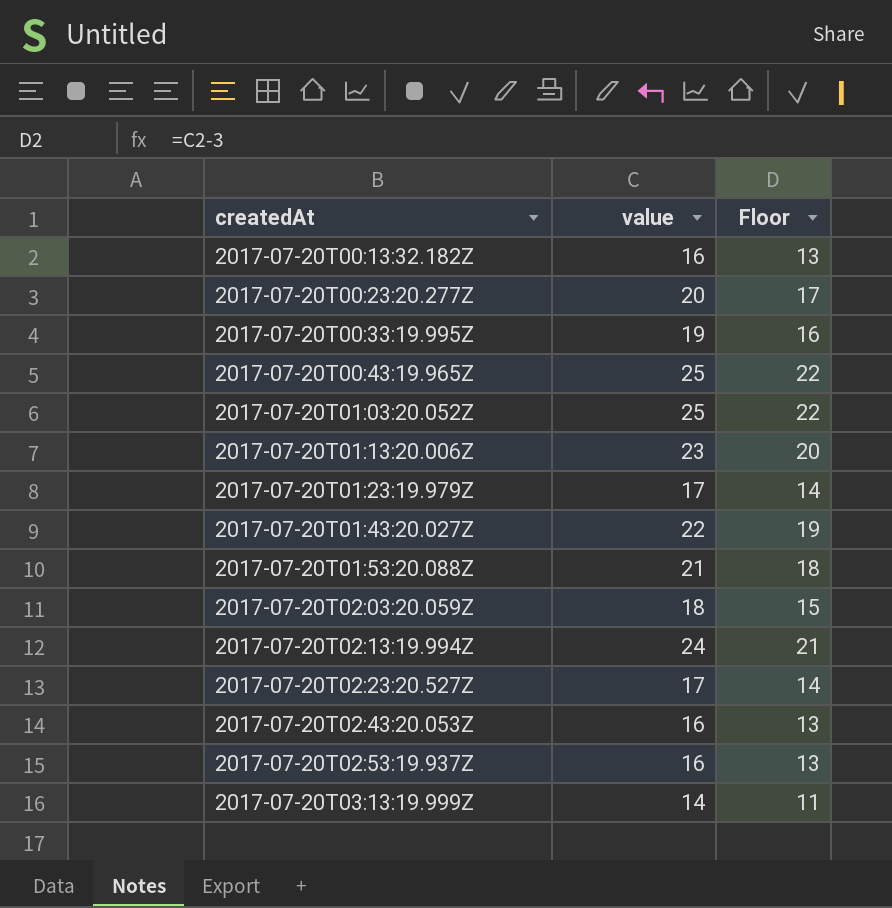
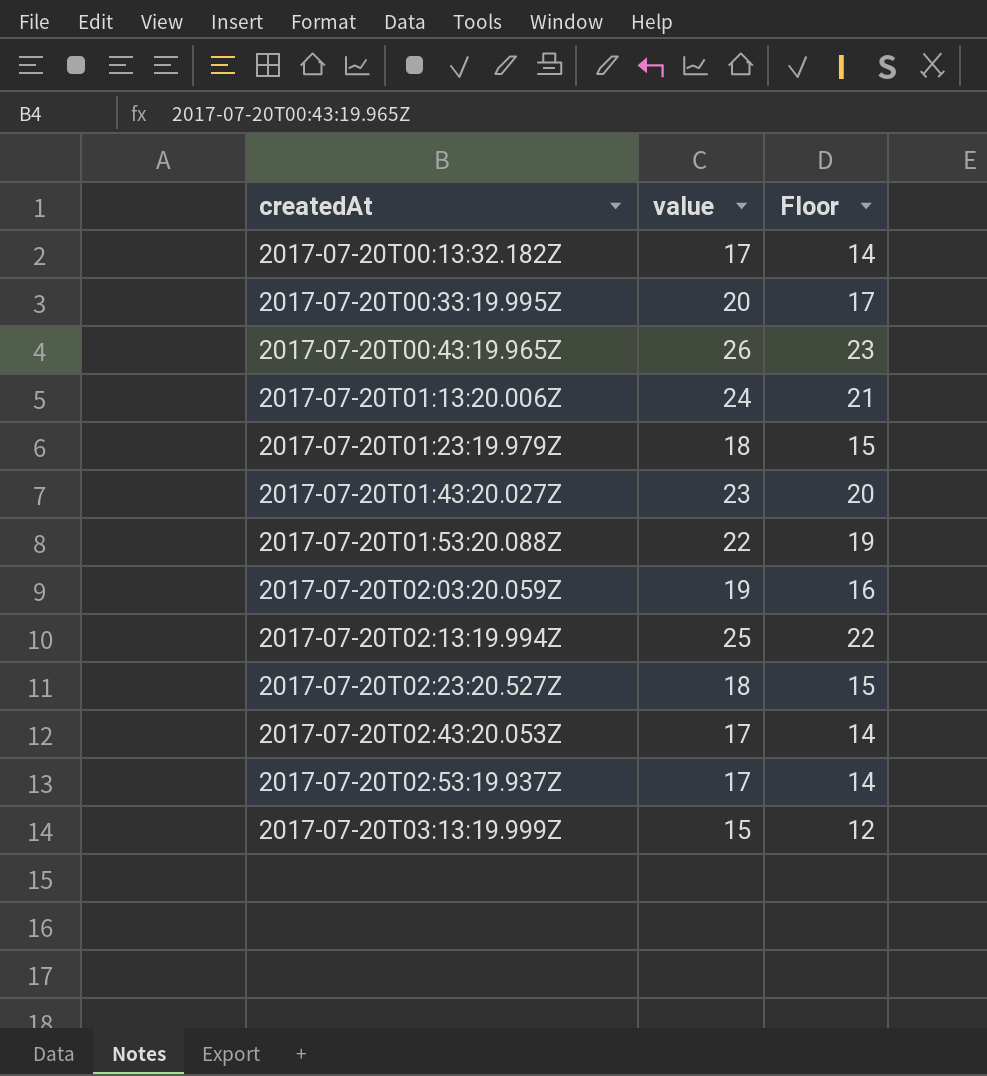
row 2017-07-20T00:23:20.277Z: 20 | 17 -> none
row 2017-07-20T01:03:20.052Z: 25 | 22 -> none
2017-07-20T00:13:32.182Z | value: 16 -> 17
2017-07-20T00:13:32.182Z | Floor: 13 -> 14
2017-07-20T00:33:19.995Z | value: 19 -> 20
2017-07-20T00:33:19.995Z | Floor: 16 -> 17
2017-07-20T00:43:19.965Z | value: 25 -> 26
2017-07-20T00:43:19.965Z | Floor: 22 -> 23
2017-07-20T01:13:20.006Z | value: 23 -> 24
2017-07-20T01:13:20.006Z | Floor: 20 -> 21
2017-07-20T01:23:19.979Z | value: 17 -> 18
2017-07-20T01:23:19.979Z | Floor: 14 -> 15
2017-07-20T01:43:20.027Z | value: 22 -> 23
2017-07-20T01:43:20.027Z | Floor: 19 -> 20
2017-07-20T01:53:20.088Z | value: 21 -> 22
2017-07-20T01:53:20.088Z | Floor: 18 -> 19
2017-07-20T02:03:20.059Z | value: 18 -> 19
2017-07-20T02:03:20.059Z | Floor: 15 -> 16
2017-07-20T02:13:19.994Z | value: 24 -> 25
2017-07-20T02:13:19.994Z | Floor: 21 -> 22
2017-07-20T02:23:20.527Z | value: 17 -> 18
2017-07-20T02:23:20.527Z | Floor: 14 -> 15
2017-07-20T02:43:20.053Z | value: 16 -> 17
2017-07-20T02:43:20.053Z | Floor: 13 -> 14
2017-07-20T02:53:19.937Z | value: 16 -> 17
2017-07-20T02:53:19.937Z | Floor: 13 -> 14
2017-07-20T03:13:19.999Z | value: 14 -> 15
2017-07-20T03:13:19.999Z | Floor: 11 -> 12

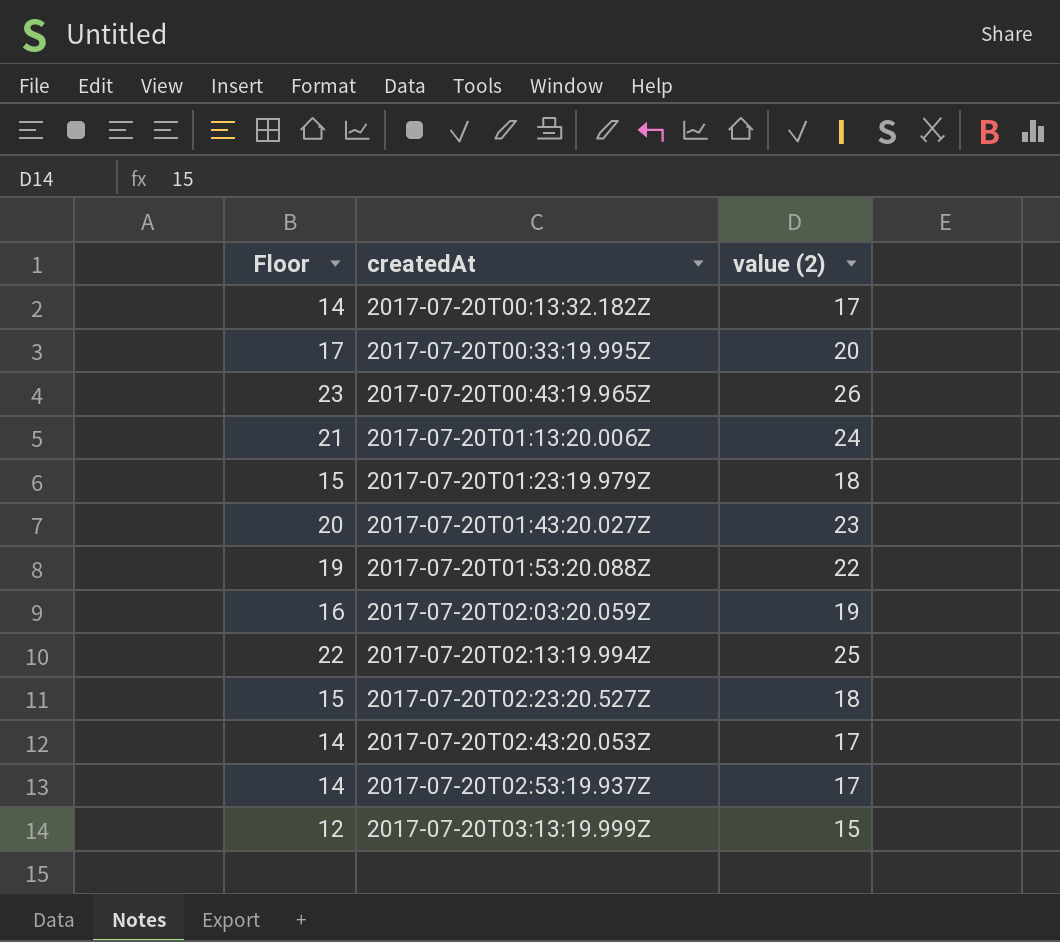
column Floor | position: 3 -> 1
column name: value -> value (2)

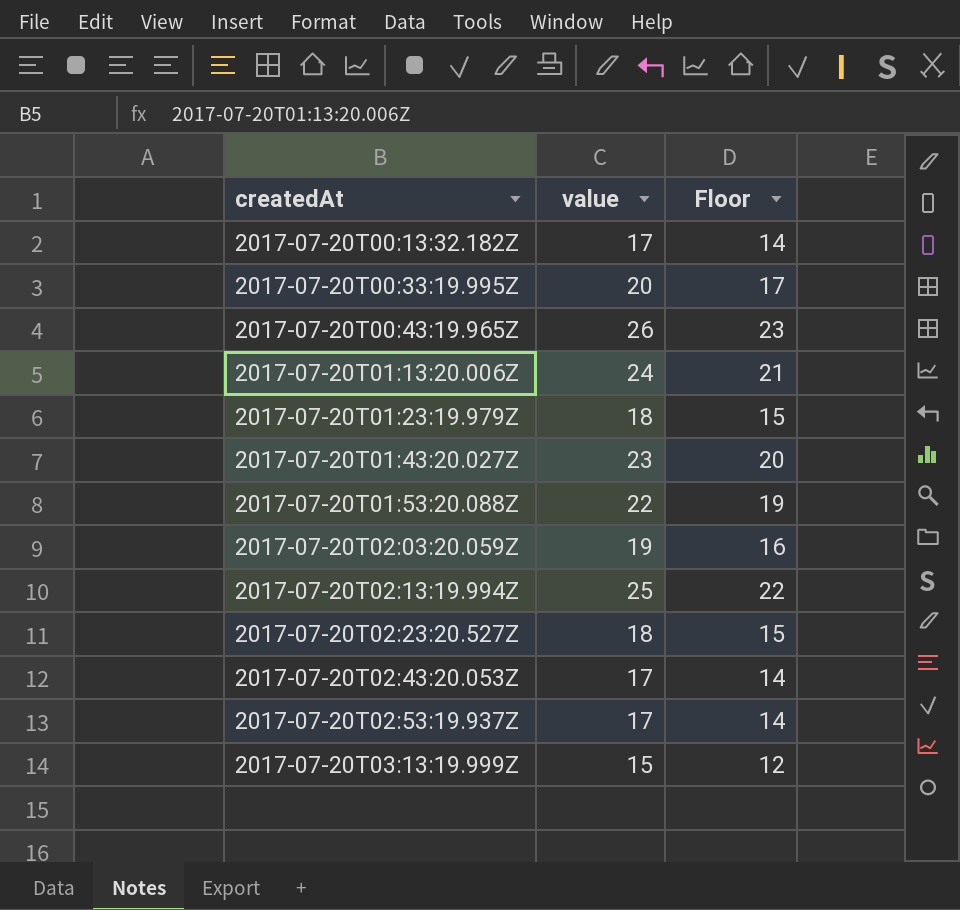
column name: value (2) -> value
column Floor | position: 1 -> 3

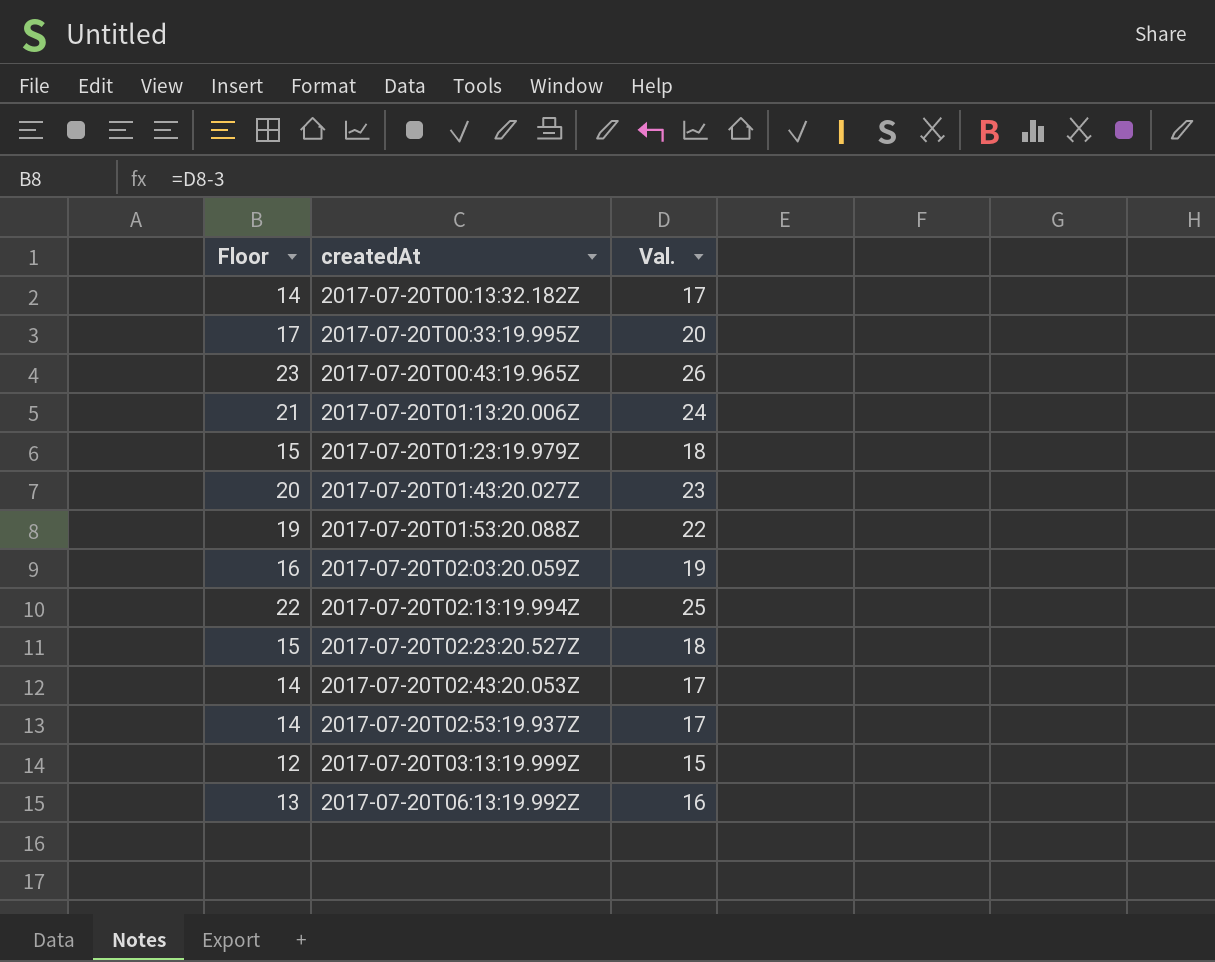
column Floor | position: 3 -> 1
column name: value -> Val.
row 2017-07-20T06:13:19.992Z: none -> 13 | 16

